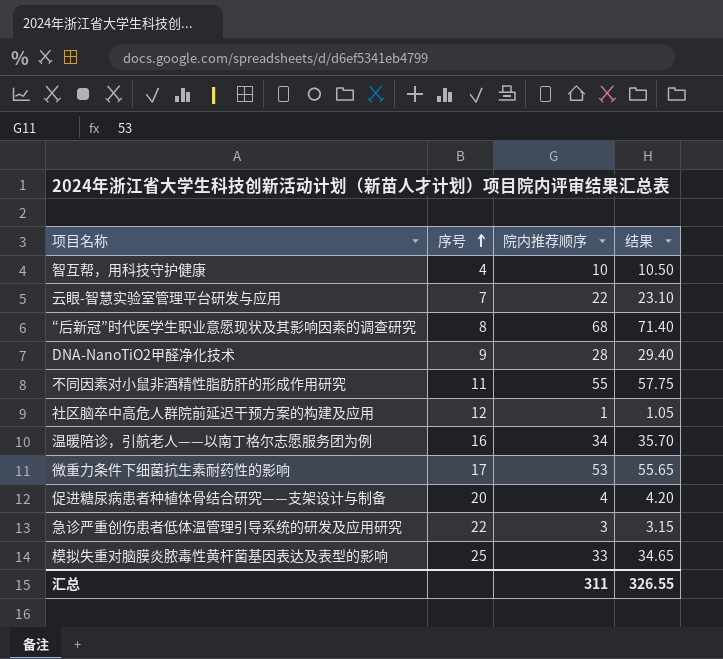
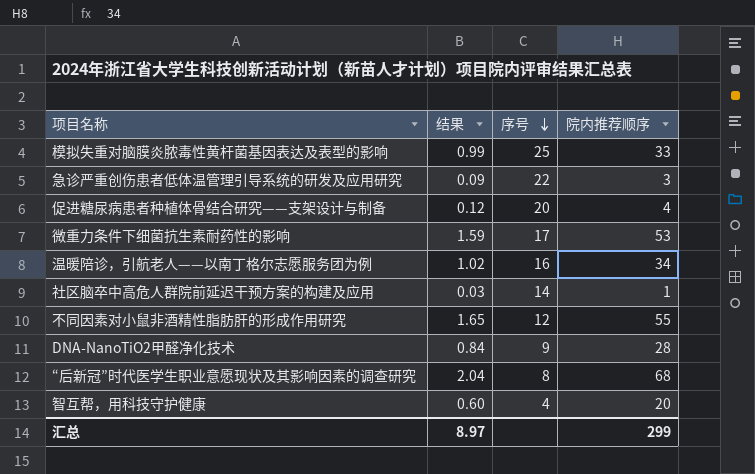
row order: 序号 ascending -> 序号 descending
column 结果 | formula: [院内推荐顺序] * 1.05 -> [院内推荐顺序] * 0.03
column 结果 | position: 4 -> 2
row 云眼-智慧实验室管理平台研发与应用: 7 | 22 | 23.10 -> none
社区脑卒中高危人群院前延迟干预方案的构建及应用 | 序号: 12 -> 14
不同因素对小鼠非酒精性脂肪肝的形成作用研究 | 序号: 11 -> 12
智互帮，用科技守护健康 | 院内推荐顺序: 10 -> 20
汇总 | 结果: 326.55 -> 8.97
汇总 | 院内推荐顺序: 311 -> 299

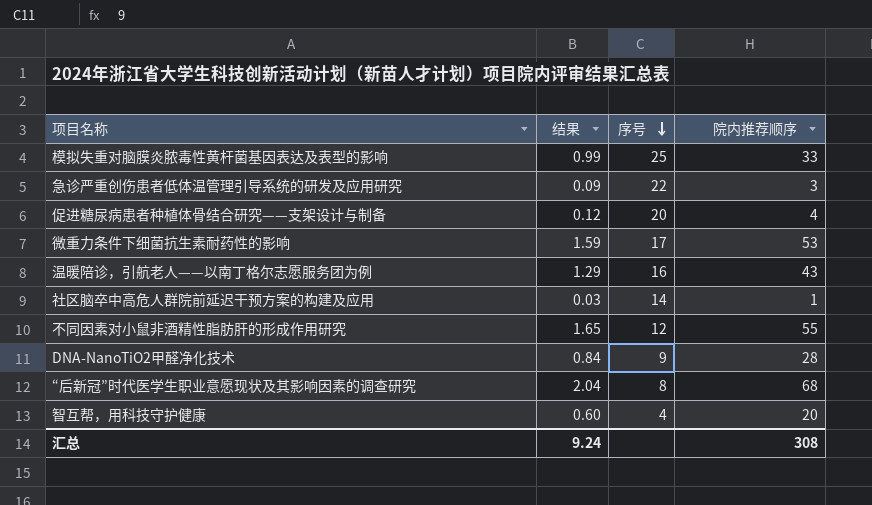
温暖陪诊，引航老人——以南丁格尔志愿服务团为例 | 结果: 1.02 -> 1.29
温暖陪诊，引航老人——以南丁格尔志愿服务团为例 | 院内推荐顺序: 34 -> 43
汇总 | 结果: 8.97 -> 9.24
汇总 | 院内推荐顺序: 299 -> 308

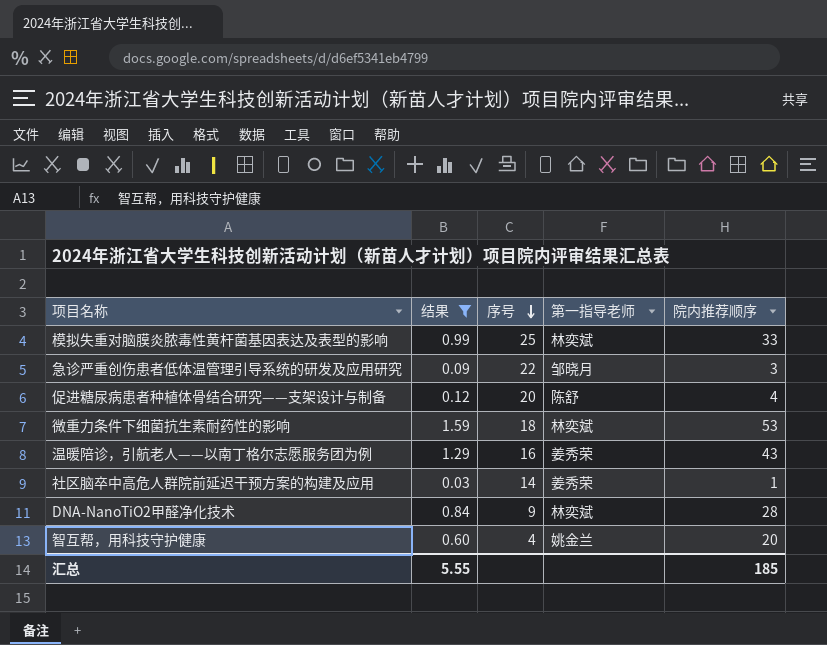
filter: none -> 结果 <= 1.59
column 第一指导老师 | position: none -> 4
微重力条件下细菌抗生素耐药性的影响 | 序号: 17 -> 18
汇总 | 结果: 9.24 -> 5.55
汇总 | 院内推荐顺序: 308 -> 185

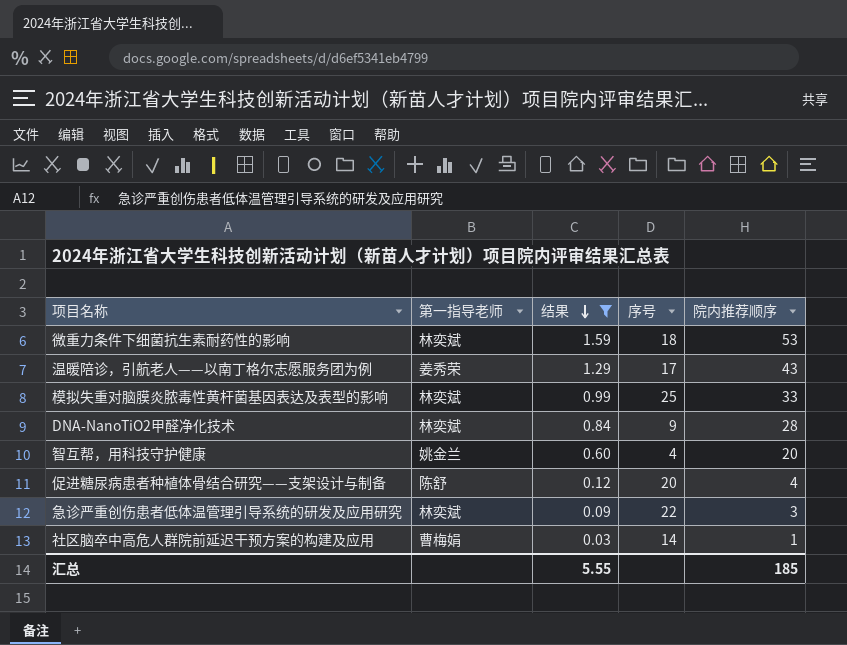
row order: 序号 descending -> 结果 descending
column 第一指导老师 | position: 4 -> 2
温暖陪诊，引航老人——以南丁格尔志愿服务团为例 | 序号: 16 -> 17
急诊严重创伤患者低体温管理引导系统的研发及应用研究 | 第一指导老师: 邹晓月 -> 林奕斌
社区脑卒中高危人群院前延迟干预方案的构建及应用 | 第一指导老师: 姜秀荣 -> 曹梅娟

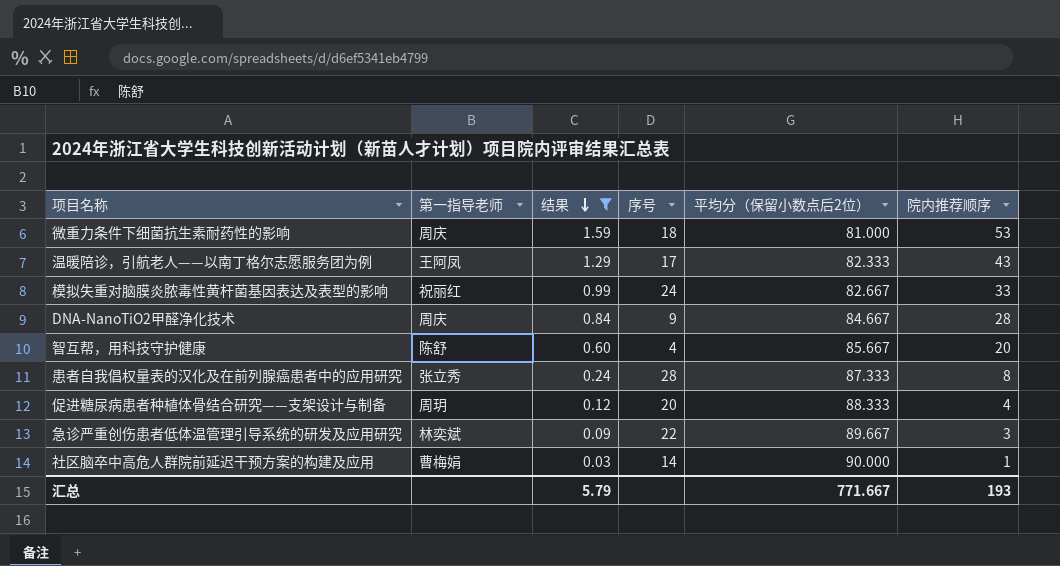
column 平均分（保留小数点后2位） | position: none -> 5
微重力条件下细菌抗生素耐药性的影响 | 第一指导老师: 林奕斌 -> 周庆
温暖陪诊，引航老人——以南丁格尔志愿服务团为例 | 第一指导老师: 姜秀荣 -> 王阿凤
模拟失重对脑膜炎脓毒性黄杆菌基因表达及表型的影响 | 第一指导老师: 林奕斌 -> 祝丽红
模拟失重对脑膜炎脓毒性黄杆菌基因表达及表型的影响 | 序号: 25 -> 24
DNA-NanoTiO2甲醛净化技术 | 第一指导老师: 林奕斌 -> 周庆
智互帮，用科技守护健康 | 第一指导老师: 姚金兰 -> 陈舒
row 患者自我倡权量表的汉化及在前列腺癌患者中的应用研究: none -> 张立秀 | 0.24 | 28 | 87.333 | 8
促进糖尿病患者种植体骨结合研究——支架设计与制备 | 第一指导老师: 陈舒 -> 周玥
汇总 | 结果: 5.55 -> 5.79
汇总 | 院内推荐顺序: 185 -> 193

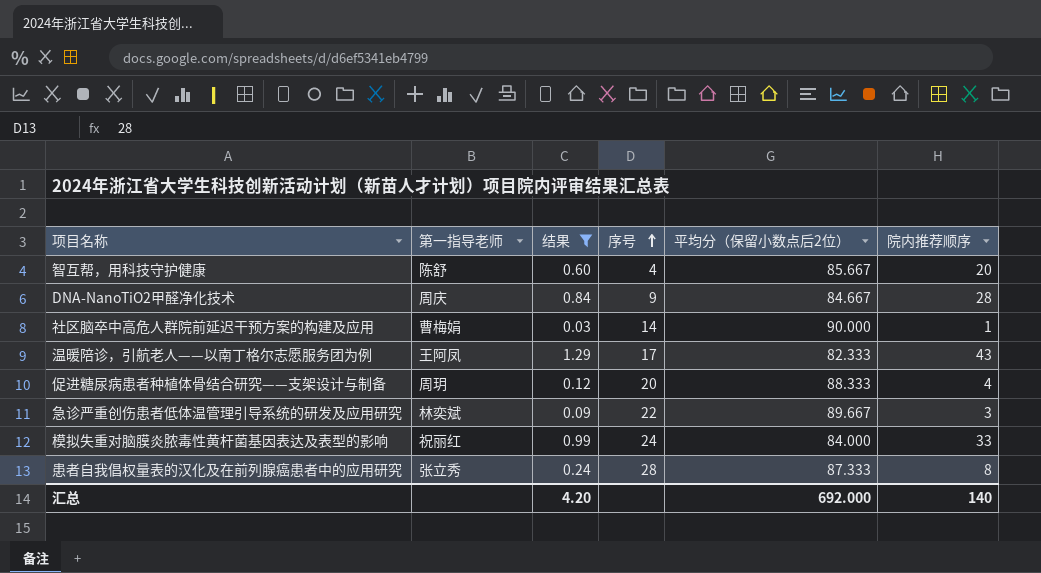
row order: 结果 descending -> 序号 ascending
row 微重力条件下细菌抗生素耐药性的影响: 周庆 | 1.59 | 18 | 81.000 | 53 -> none
模拟失重对脑膜炎脓毒性黄杆菌基因表达及表型的影响 | 平均分（保留小数点后2位）: 82.667 -> 84.000
汇总 | 结果: 5.79 -> 4.20
汇总 | 平均分（保留小数点后2位）: 771.667 -> 692.000
汇总 | 院内推荐顺序: 193 -> 140

